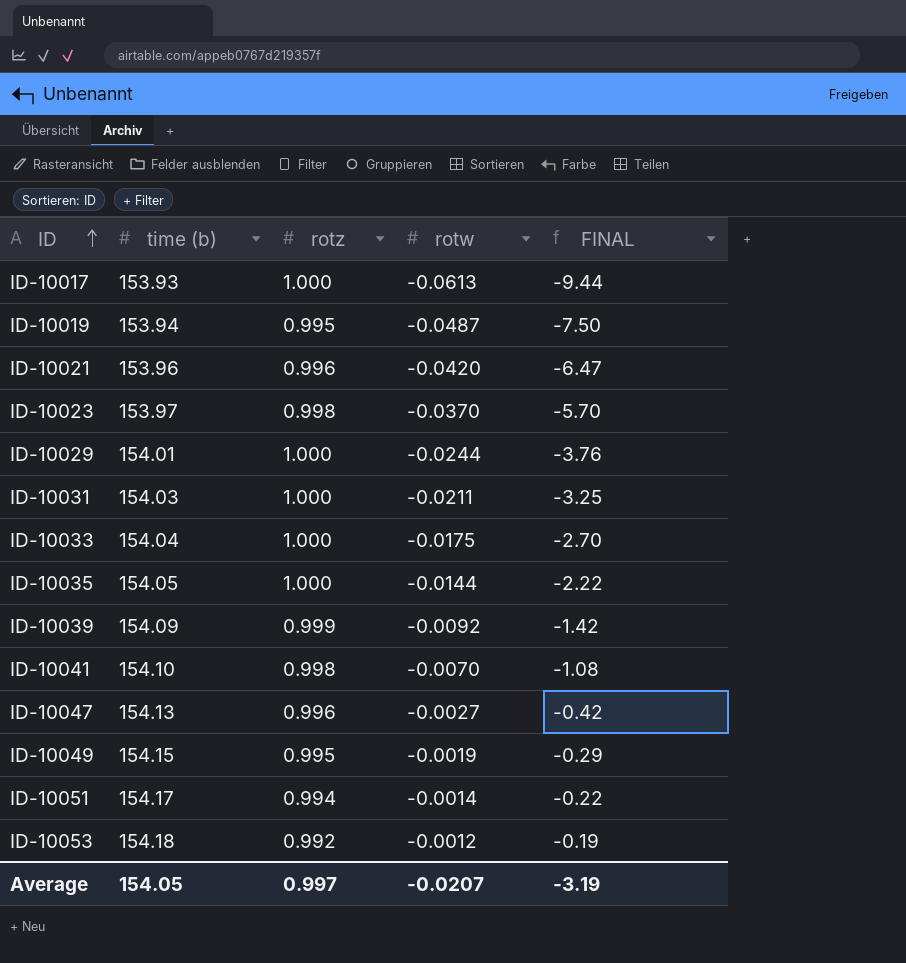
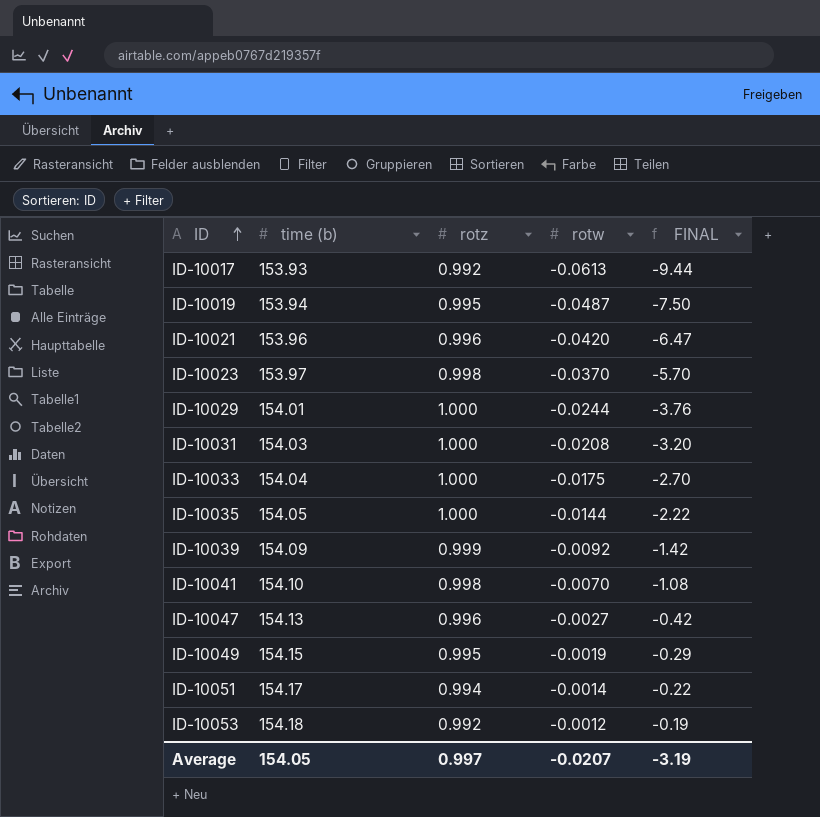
ID-10017 | rotz: 1.000 -> 0.992
ID-10031 | rotw: -0.0211 -> -0.0208
ID-10031 | FINAL: -3.25 -> -3.20

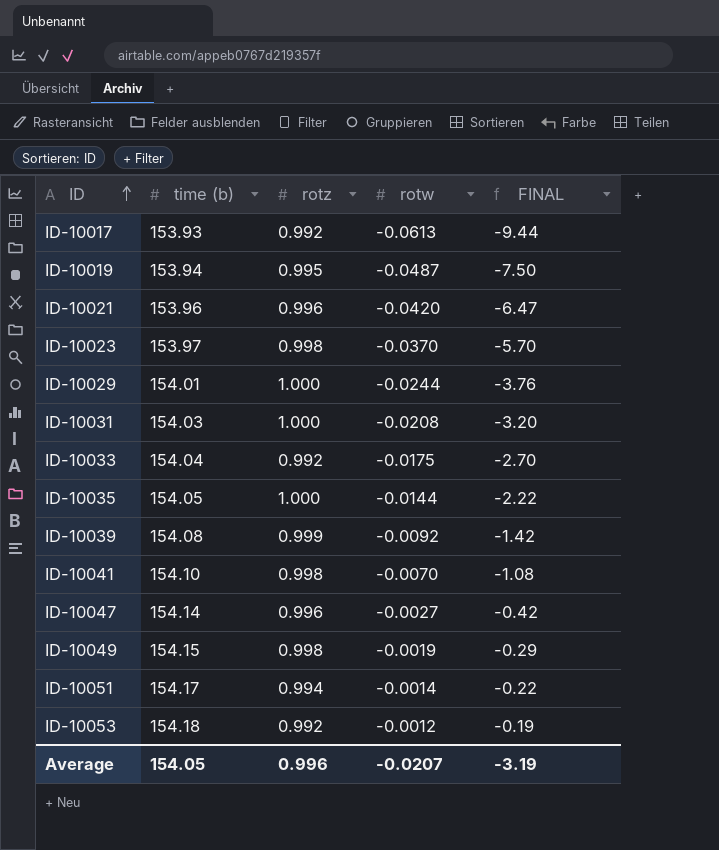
ID-10033 | rotz: 1.000 -> 0.992
ID-10039 | time (b): 154.09 -> 154.08
ID-10047 | time (b): 154.13 -> 154.14
ID-10049 | rotz: 0.995 -> 0.998
Average | rotz: 0.997 -> 0.996

